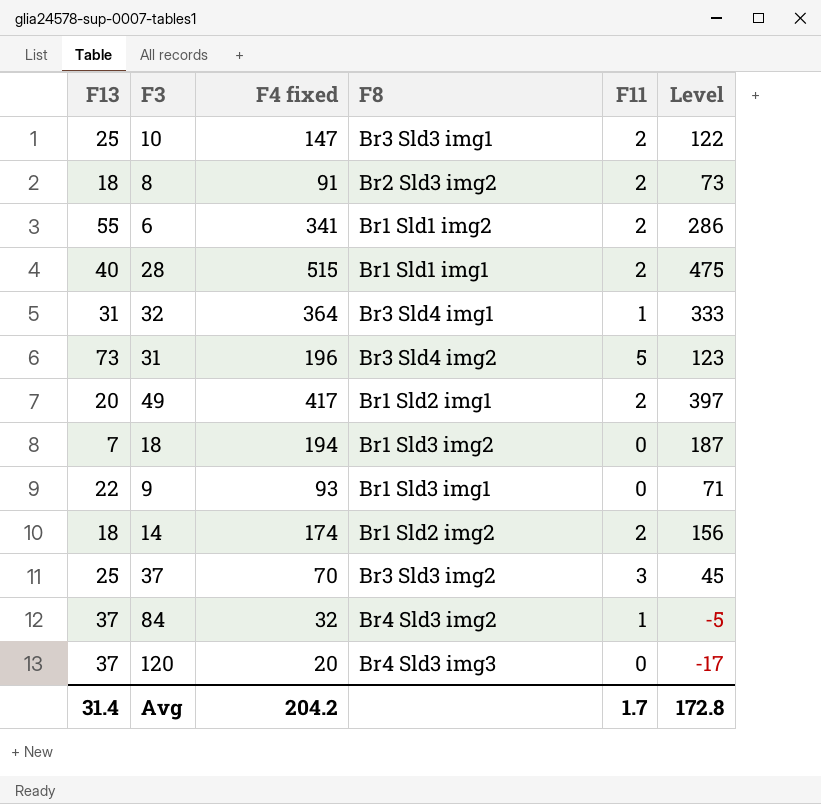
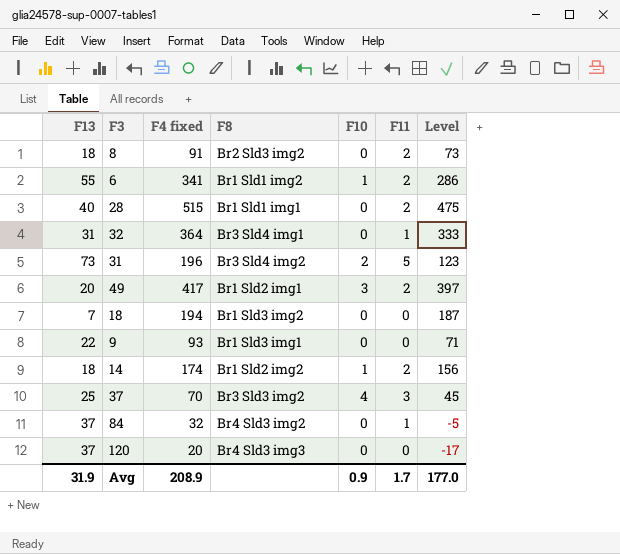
column F10 | position: none -> 5
row 10: 25 | 147 | Br3 Sld3 img1 | 2 | 122 -> none
Avg | F13: 31.4 -> 31.9
Avg | F4 fixed: 204.2 -> 208.9
Avg | Level: 172.8 -> 177.0

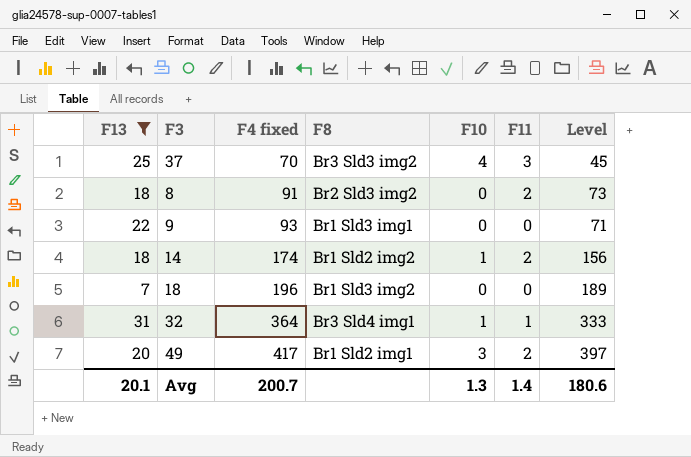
filter: none -> F13 <= 31
row order: none -> F4 fixed ascending
18 | F4 fixed: 194 -> 196
18 | Level: 187 -> 189
32 | F10: 0 -> 1
Avg | F13: 31.9 -> 20.1
Avg | F4 fixed: 208.9 -> 200.7
Avg | F10: 0.9 -> 1.3
Avg | F11: 1.7 -> 1.4
Avg | Level: 177.0 -> 180.6

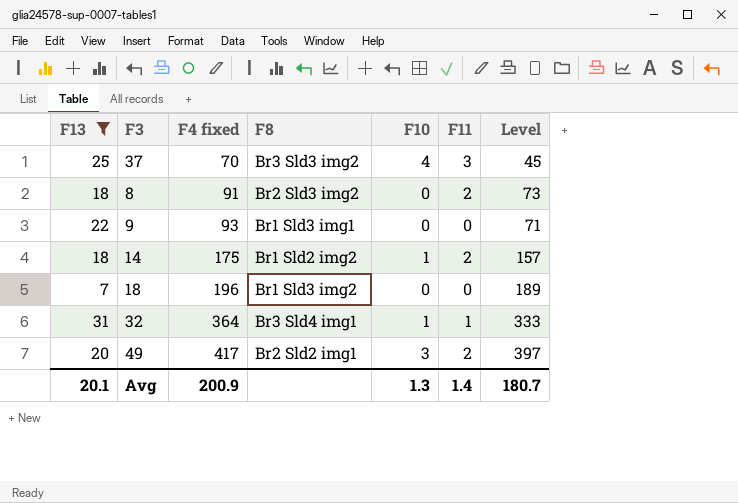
14 | F4 fixed: 174 -> 175
14 | Level: 156 -> 157
49 | F8: Br1 Sld2 img1 -> Br2 Sld2 img1
Avg | F4 fixed: 200.7 -> 200.9
Avg | Level: 180.6 -> 180.7

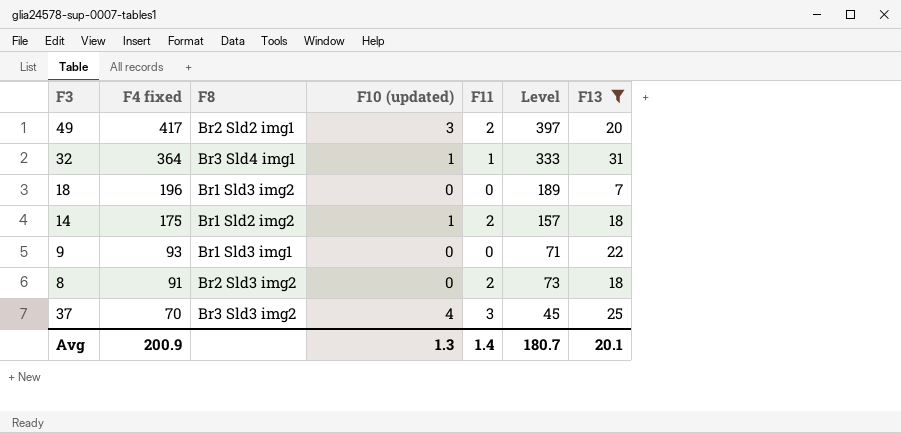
row order: F4 fixed ascending -> F4 fixed descending
column name: F10 -> F10 (updated)
column F13 | position: 1 -> 7

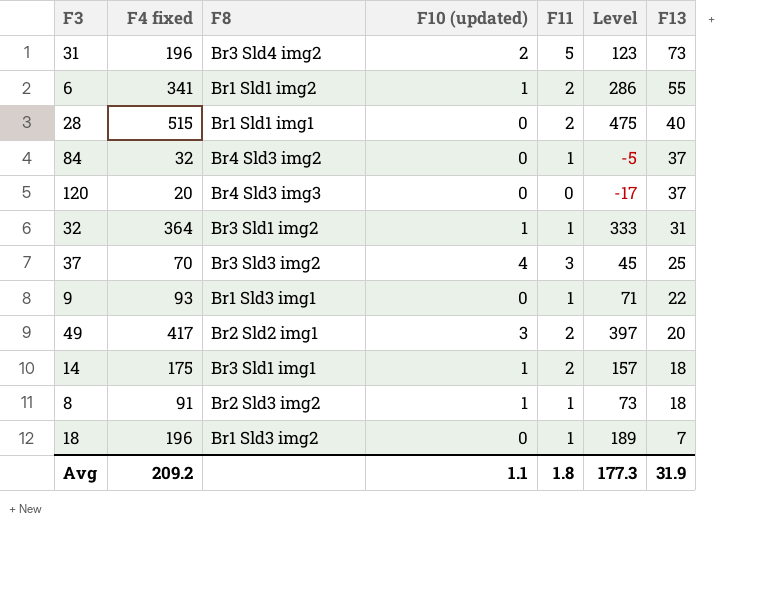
filter: F13 <= 31 -> none
row order: F4 fixed descending -> F13 descending
32 | F8: Br3 Sld4 img1 -> Br3 Sld1 img2
9 | F11: 0 -> 1
14 | F8: Br1 Sld2 img2 -> Br3 Sld1 img1
8 | F10 (updated): 0 -> 1
8 | F11: 2 -> 1
18 | F11: 0 -> 1
Avg | F4 fixed: 200.9 -> 209.2
Avg | F10 (updated): 1.3 -> 1.1
Avg | F11: 1.4 -> 1.8
Avg | Level: 180.7 -> 177.3
Avg | F13: 20.1 -> 31.9

